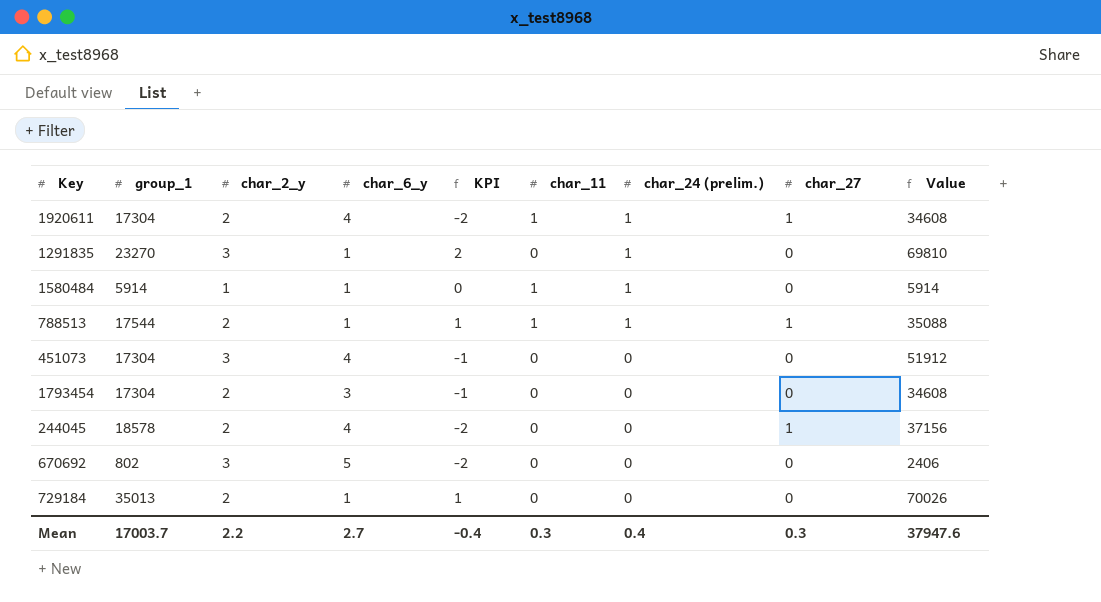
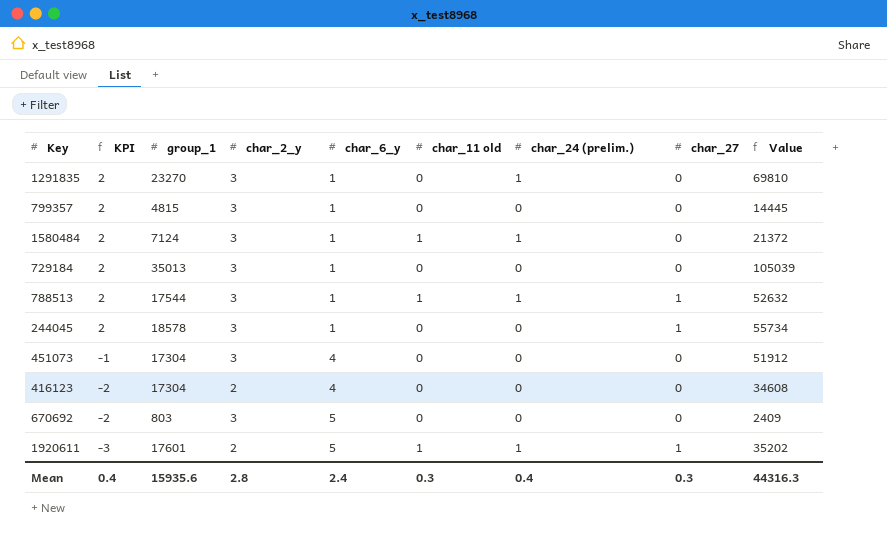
row order: char_24 (prelim.) descending -> KPI descending
column KPI | position: 5 -> 2
column name: char_11 -> char_11 old
row 1793454: 17304 | 2 | 3 | -1 | 0 | 0 | 0 | 34608 -> none
row 799357: none -> 2 | 4815 | 3 | 1 | 0 | 0 | 0 | 14445
1580484 | KPI: 0 -> 2
1580484 | group_1: 5914 -> 7124
1580484 | char_2_y: 1 -> 3
1580484 | Value: 5914 -> 21372
729184 | KPI: 1 -> 2
729184 | char_2_y: 2 -> 3
729184 | Value: 70026 -> 105039
788513 | KPI: 1 -> 2
788513 | char_2_y: 2 -> 3
788513 | Value: 35088 -> 52632
244045 | KPI: -2 -> 2
244045 | char_2_y: 2 -> 3
244045 | char_6_y: 4 -> 1
244045 | Value: 37156 -> 55734
row 416123: none -> -2 | 17304 | 2 | 4 | 0 | 0 | 0 | 34608
670692 | group_1: 802 -> 803
670692 | Value: 2406 -> 2409
1920611 | KPI: -2 -> -3
1920611 | group_1: 17304 -> 17601
1920611 | char_6_y: 4 -> 5
1920611 | Value: 34608 -> 35202
Mean | KPI: -0.4 -> 0.4
Mean | group_1: 17003.7 -> 15935.6
Mean | char_2_y: 2.2 -> 2.8
Mean | char_6_y: 2.7 -> 2.4
Mean | Value: 37947.6 -> 44316.3

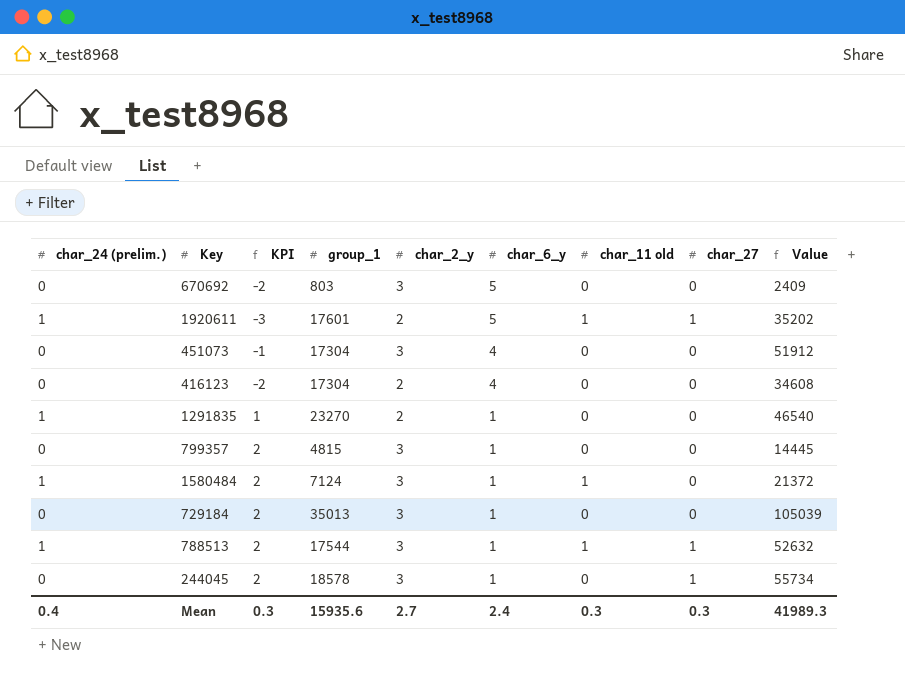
row order: KPI descending -> char_6_y descending
column char_24 (prelim.) | position: 7 -> 1
1291835 | KPI: 2 -> 1
1291835 | char_2_y: 3 -> 2
1291835 | Value: 69810 -> 46540
Mean | KPI: 0.4 -> 0.3
Mean | char_2_y: 2.8 -> 2.7
Mean | Value: 44316.3 -> 41989.3

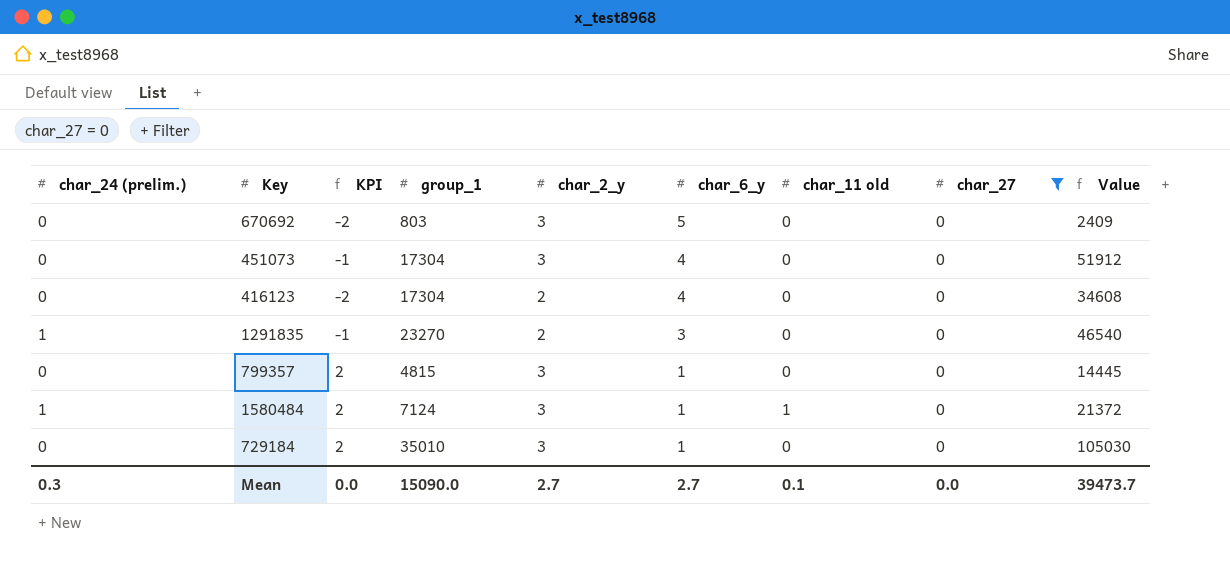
filter: none -> char_27 = 0
1291835 | KPI: 1 -> -1
1291835 | char_6_y: 1 -> 3
729184 | group_1: 35013 -> 35010
729184 | Value: 105039 -> 105030
Mean | char_24 (prelim.): 0.4 -> 0.3
Mean | KPI: 0.3 -> 0.0
Mean | group_1: 15935.6 -> 15090.0
Mean | char_6_y: 2.4 -> 2.7
Mean | char_11 old: 0.3 -> 0.1
Mean | char_27: 0.3 -> 0.0
Mean | Value: 41989.3 -> 39473.7

